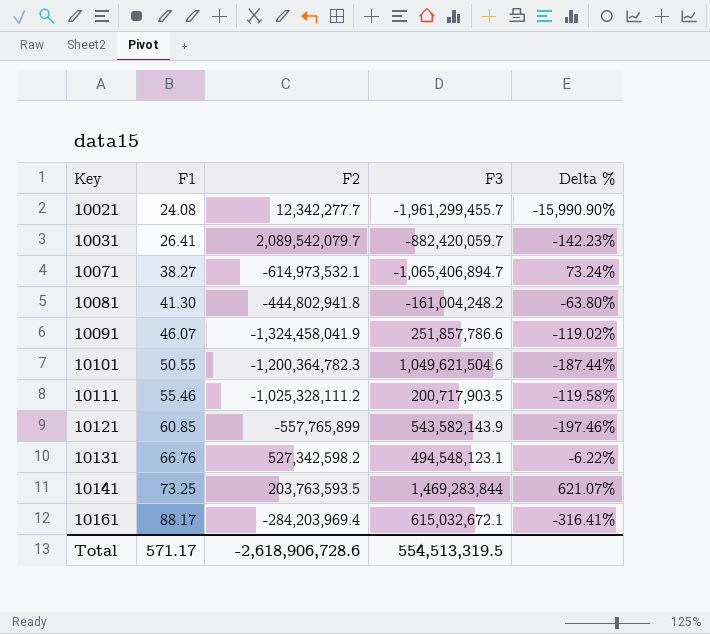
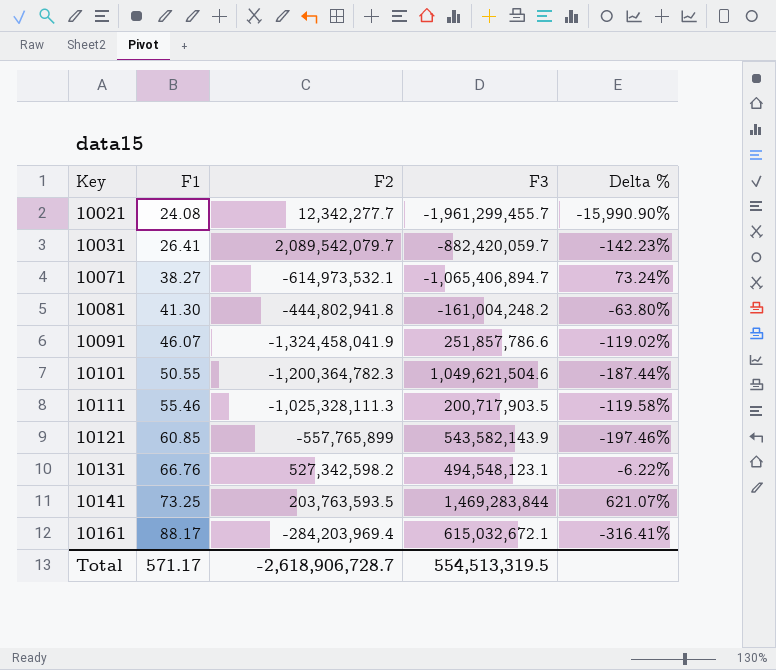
10111 | F2: -1,025,328,111.2 -> -1,025,328,111.3
Total | F2: -2,618,906,728.6 -> -2,618,906,728.7

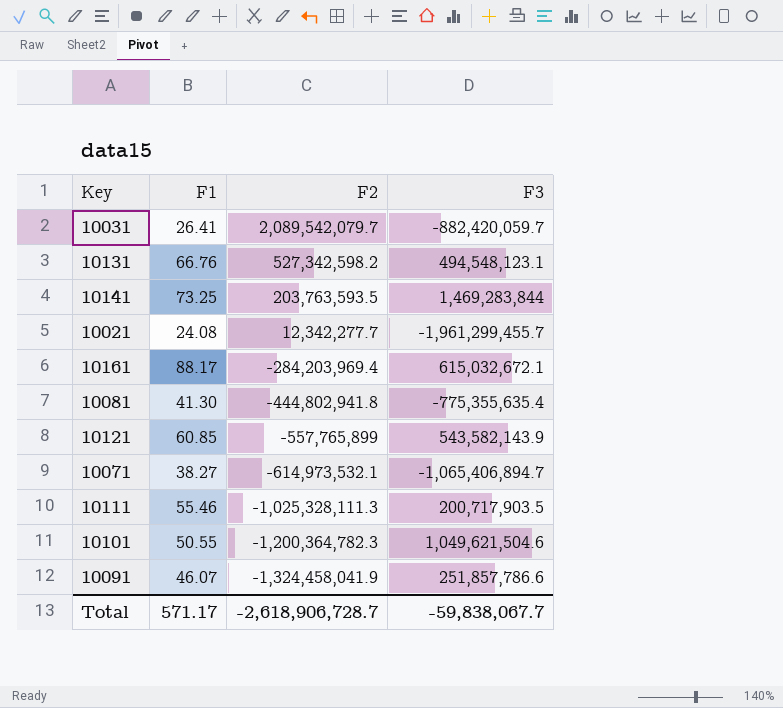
row order: Key ascending -> F2 descending
column Delta % | formula: ([F3] - [F2]) / [F2] -> none
10081 | F3: -161,004,248.2 -> -775,355,635.4
Total | F3: 554,513,319.5 -> -59,838,067.7

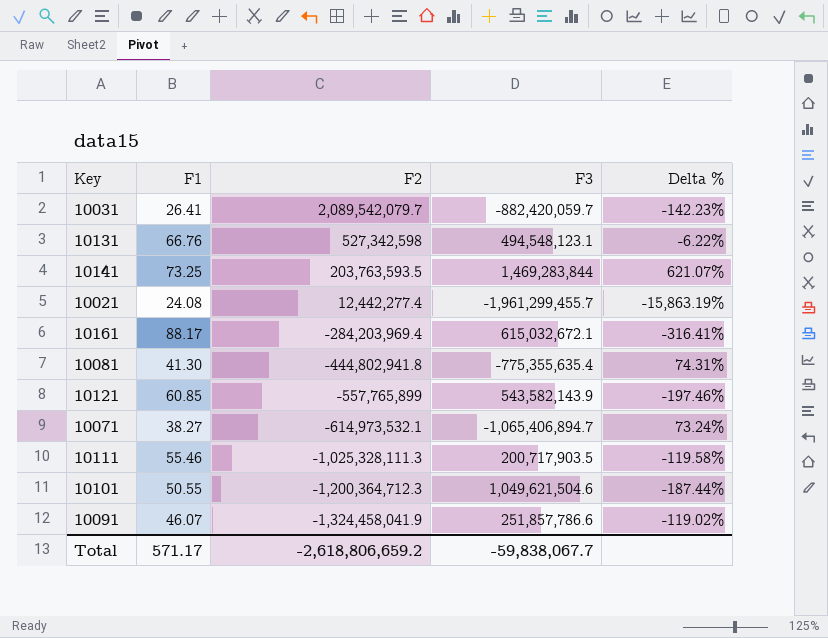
column Delta % | formula: none -> ([F3] - [F2]) / [F2]
10131 | F2: 527,342,598.2 -> 527,342,598
10021 | F2: 12,342,277.7 -> 12,442,277.4
10101 | F2: -1,200,364,782.3 -> -1,200,364,712.3
Total | F2: -2,618,906,728.7 -> -2,618,806,659.2

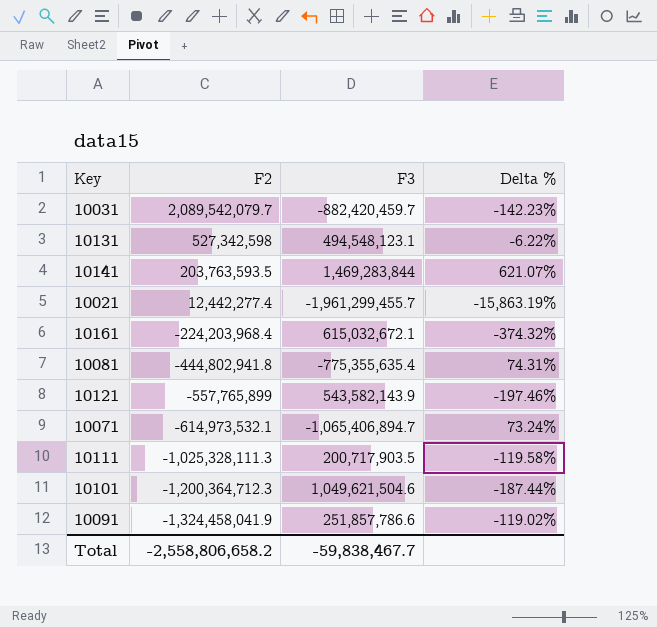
column F1 | position: 2 -> none
10031 | F3: -882,420,059.7 -> -882,420,459.7
10161 | F2: -284,203,969.4 -> -224,203,968.4
10161 | Delta %: -316.41% -> -374.32%
Total | F2: -2,618,806,659.2 -> -2,558,806,658.2
Total | F3: -59,838,067.7 -> -59,838,467.7

